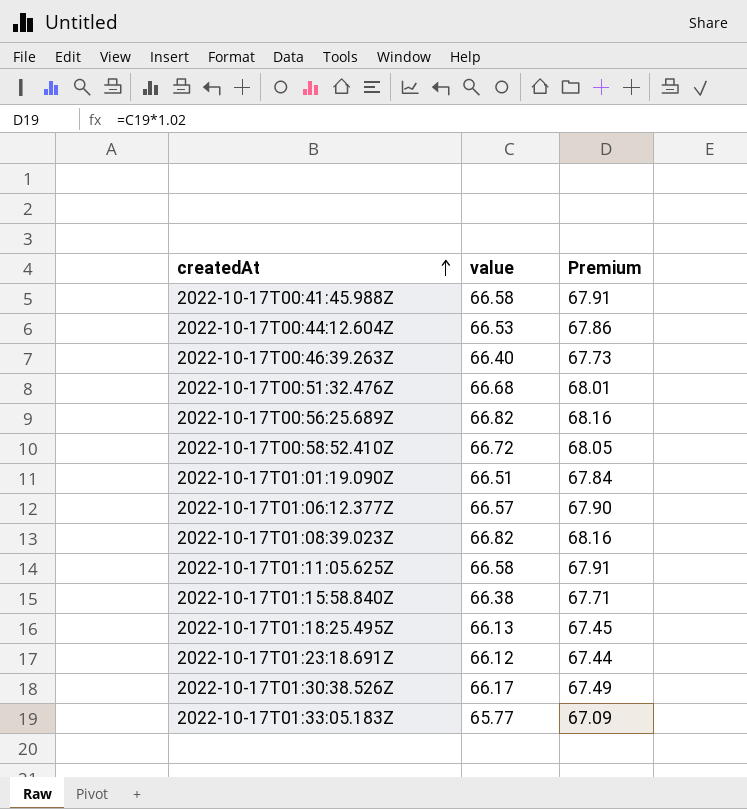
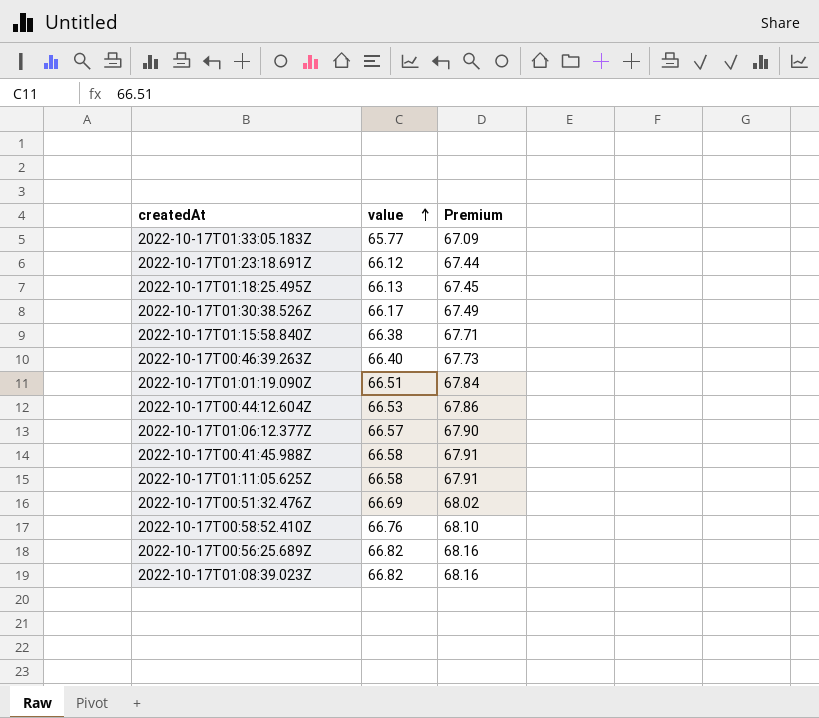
row order: createdAt ascending -> value ascending
2022-10-17T00:51:32.476Z | value: 66.68 -> 66.69
2022-10-17T00:51:32.476Z | Premium: 68.01 -> 68.02
2022-10-17T00:58:52.410Z | value: 66.72 -> 66.76
2022-10-17T00:58:52.410Z | Premium: 68.05 -> 68.10

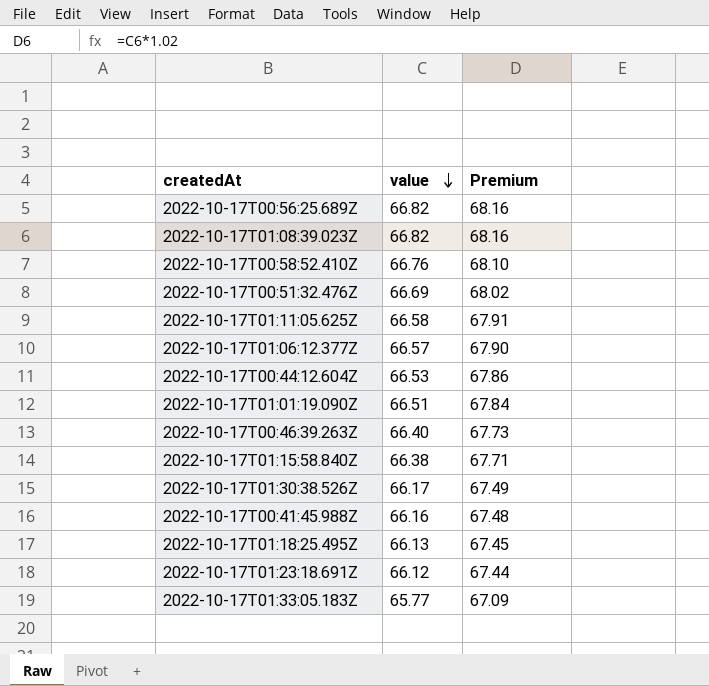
row order: value ascending -> value descending
2022-10-17T00:41:45.988Z | value: 66.58 -> 66.16
2022-10-17T00:41:45.988Z | Premium: 67.91 -> 67.48

